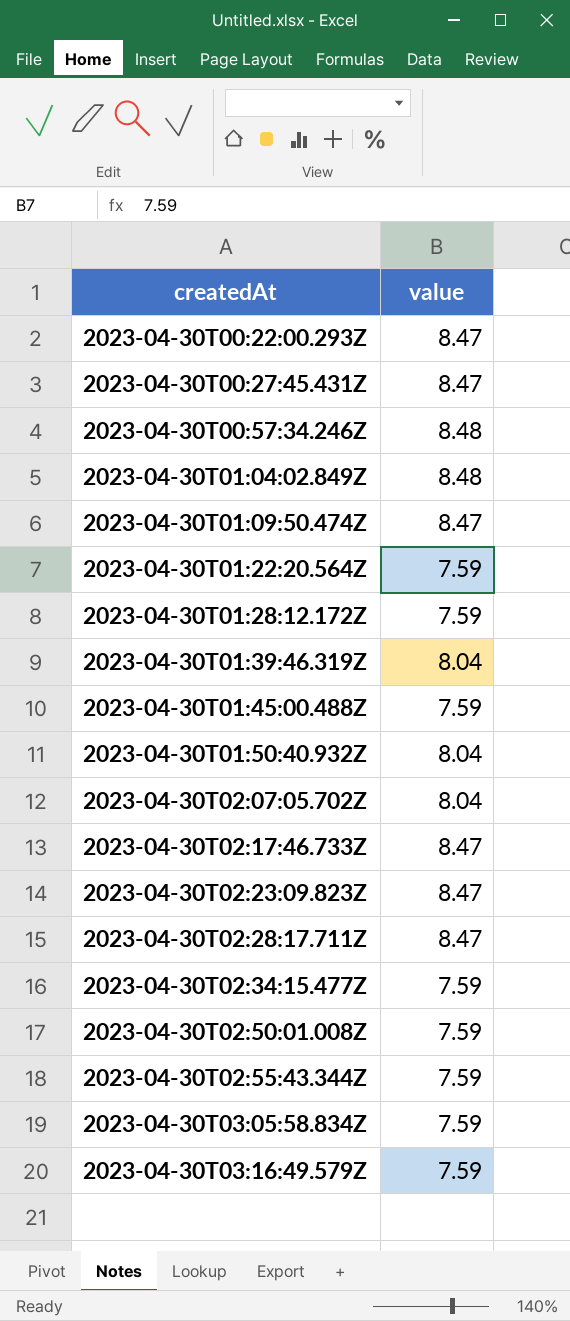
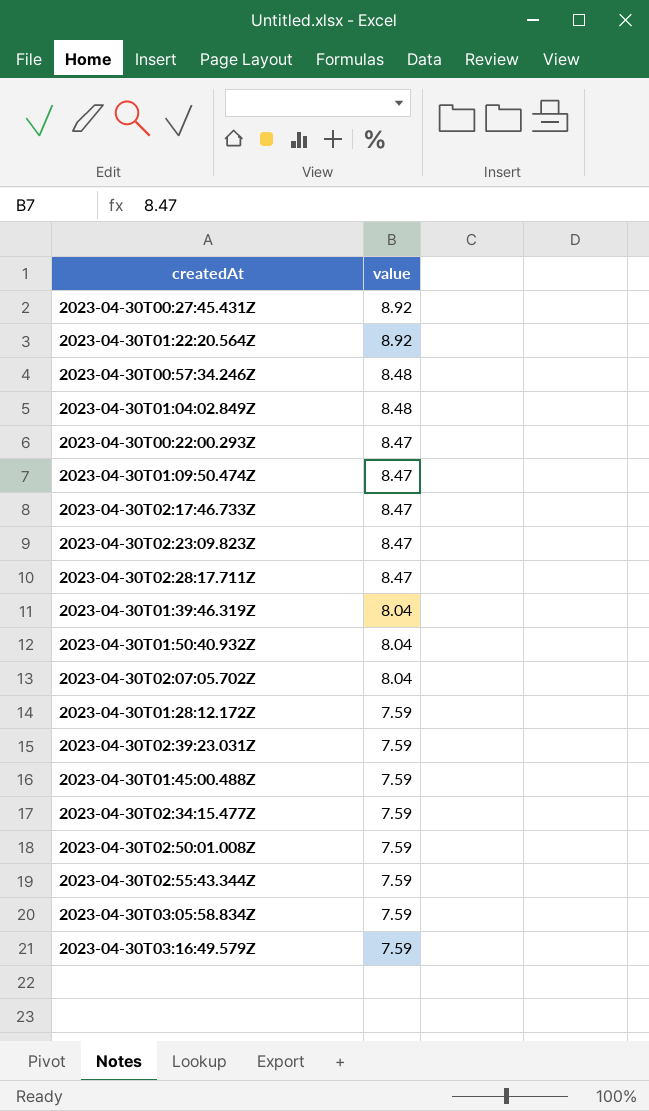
row order: createdAt ascending -> value descending
2023-04-30T00:27:45.431Z | value: 8.47 -> 8.92
2023-04-30T01:22:20.564Z | value: 7.59 -> 8.92
row 2023-04-30T02:39:23.031Z: none -> 7.59

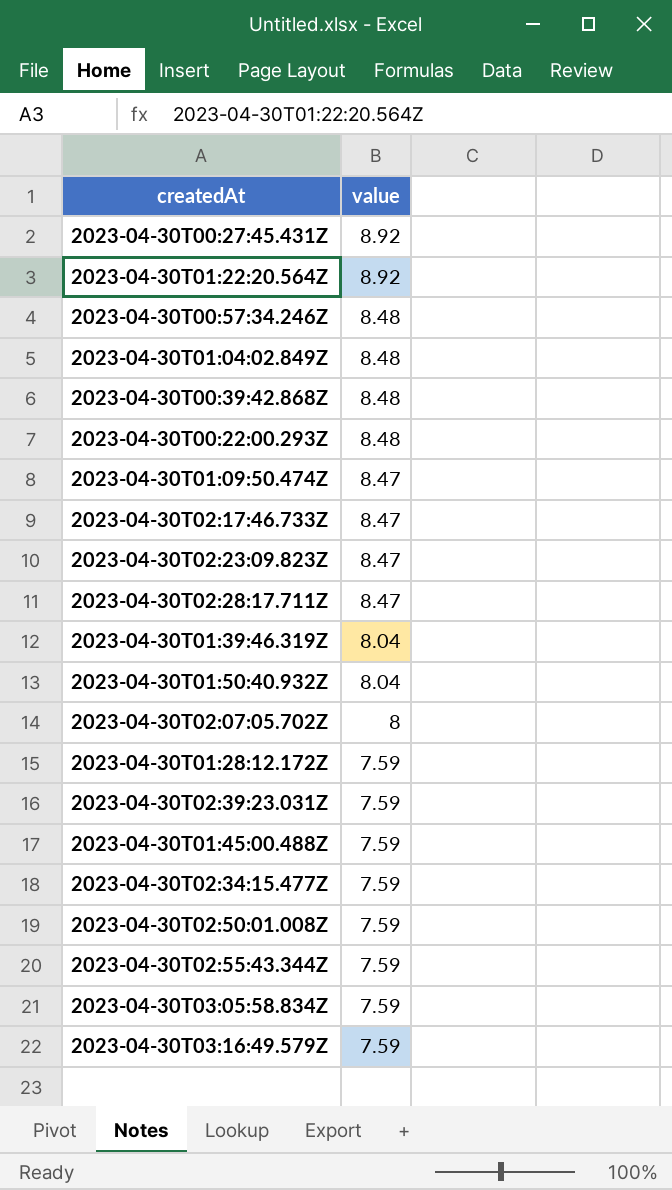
row 2023-04-30T00:39:42.868Z: none -> 8.48
2023-04-30T00:22:00.293Z | value: 8.47 -> 8.48
2023-04-30T02:07:05.702Z | value: 8.04 -> 8

